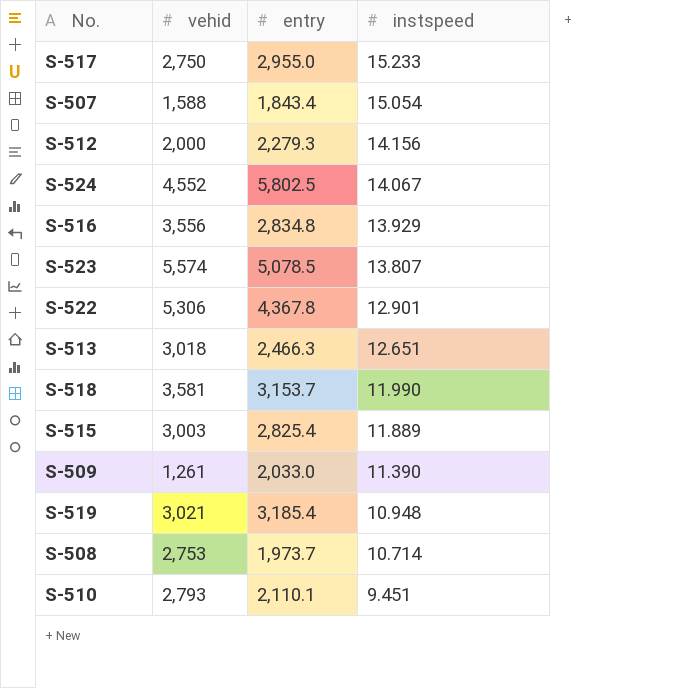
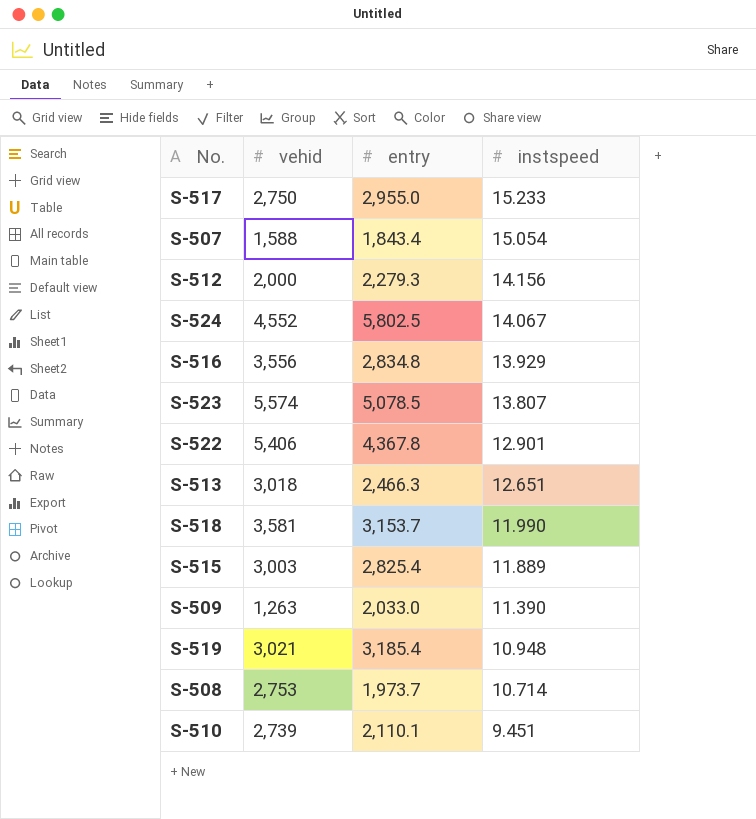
S-522 | vehid: 5,306 -> 5,406
S-509 | vehid: 1,261 -> 1,263
S-510 | vehid: 2,793 -> 2,739

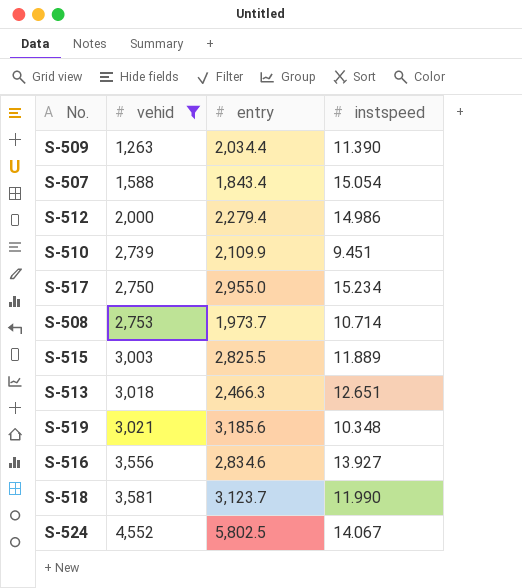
filter: none -> vehid <= 4,552
row order: instspeed descending -> vehid ascending
S-509 | entry: 2,033.0 -> 2,034.4
S-512 | entry: 2,279.3 -> 2,279.4
S-512 | instspeed: 14.156 -> 14.986
S-510 | entry: 2,110.1 -> 2,109.9
S-517 | instspeed: 15.233 -> 15.234
S-515 | entry: 2,825.4 -> 2,825.5
S-519 | entry: 3,185.4 -> 3,185.6
S-519 | instspeed: 10.948 -> 10.348
S-516 | entry: 2,834.8 -> 2,834.6
S-516 | instspeed: 13.929 -> 13.927
S-518 | entry: 3,153.7 -> 3,123.7

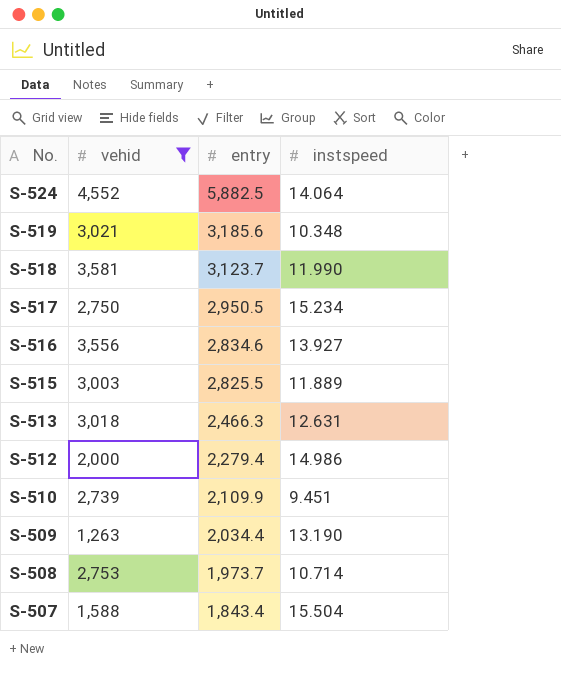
row order: vehid ascending -> No. descending
S-524 | entry: 5,802.5 -> 5,882.5
S-524 | instspeed: 14.067 -> 14.064
S-517 | entry: 2,955.0 -> 2,950.5
S-513 | instspeed: 12.651 -> 12.631
S-509 | instspeed: 11.390 -> 13.190
S-507 | instspeed: 15.054 -> 15.504

